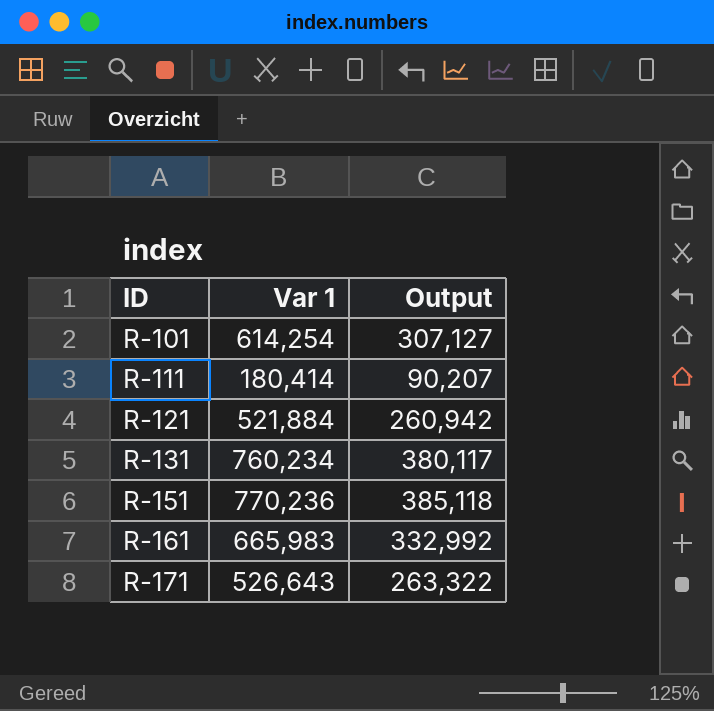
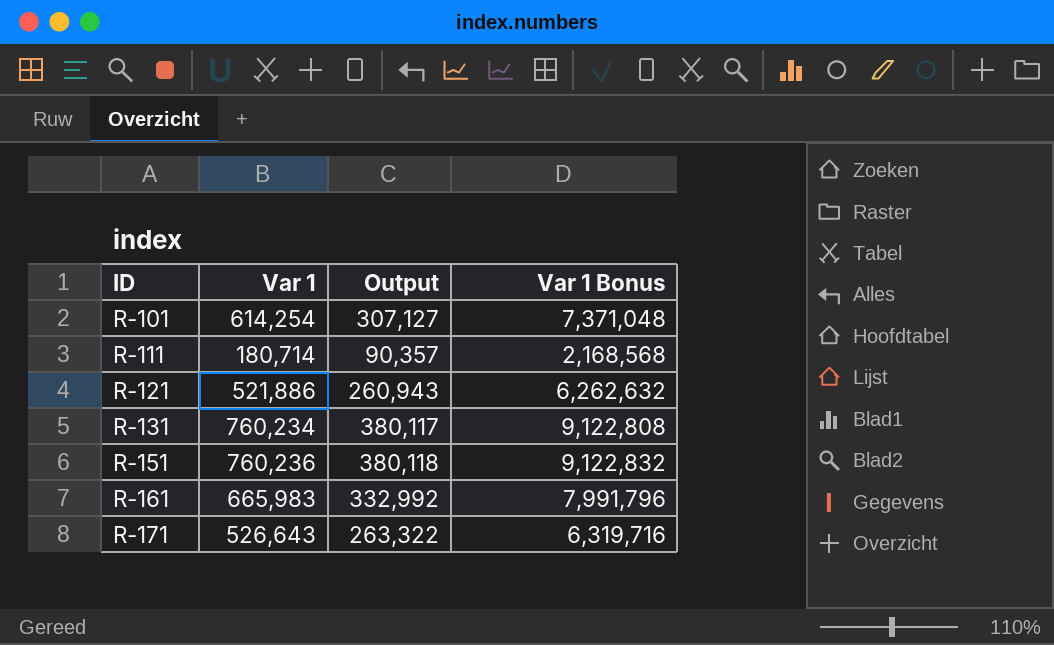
column Var 1 Bonus | formula: none -> [Var 1] * 12
R-111 | Var 1: 180,414 -> 180,714
R-111 | Output: 90,207 -> 90,357
R-121 | Var 1: 521,884 -> 521,886
R-121 | Output: 260,942 -> 260,943
R-151 | Var 1: 770,236 -> 760,236
R-151 | Output: 385,118 -> 380,118

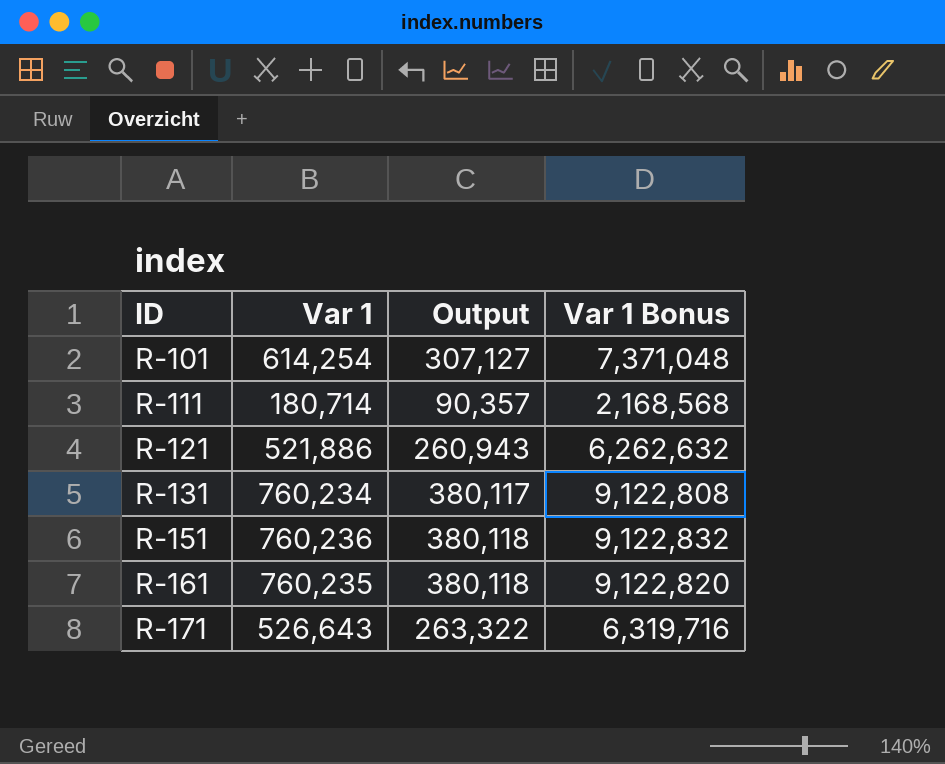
R-161 | Var 1: 665,983 -> 760,235
R-161 | Output: 332,992 -> 380,118
R-161 | Var 1 Bonus: 7,991,796 -> 9,122,820

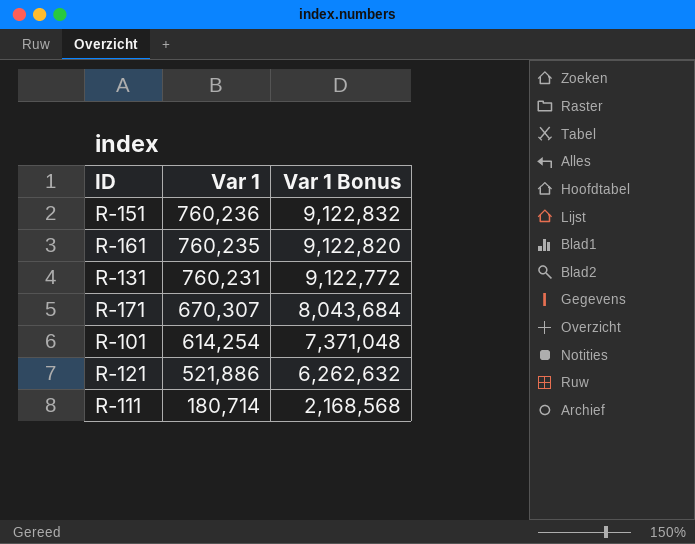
row order: ID ascending -> Var 1 descending
column Output | formula: [Var 1] * 0.5 -> none
R-131 | Var 1: 760,234 -> 760,231
R-131 | Var 1 Bonus: 9,122,808 -> 9,122,772
R-171 | Var 1: 526,643 -> 670,307
R-171 | Var 1 Bonus: 6,319,716 -> 8,043,684

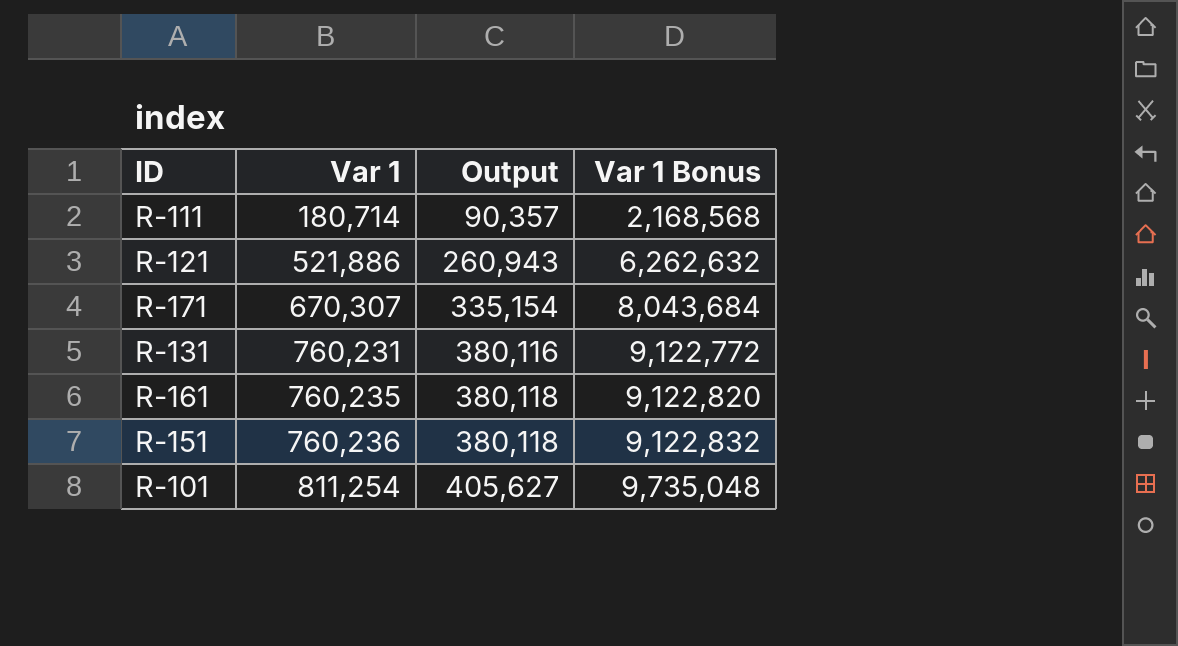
row order: Var 1 descending -> Var 1 ascending
column Output | formula: none -> [Var 1] * 0.5
R-101 | Var 1: 614,254 -> 811,254
R-101 | Var 1 Bonus: 7,371,048 -> 9,735,048

